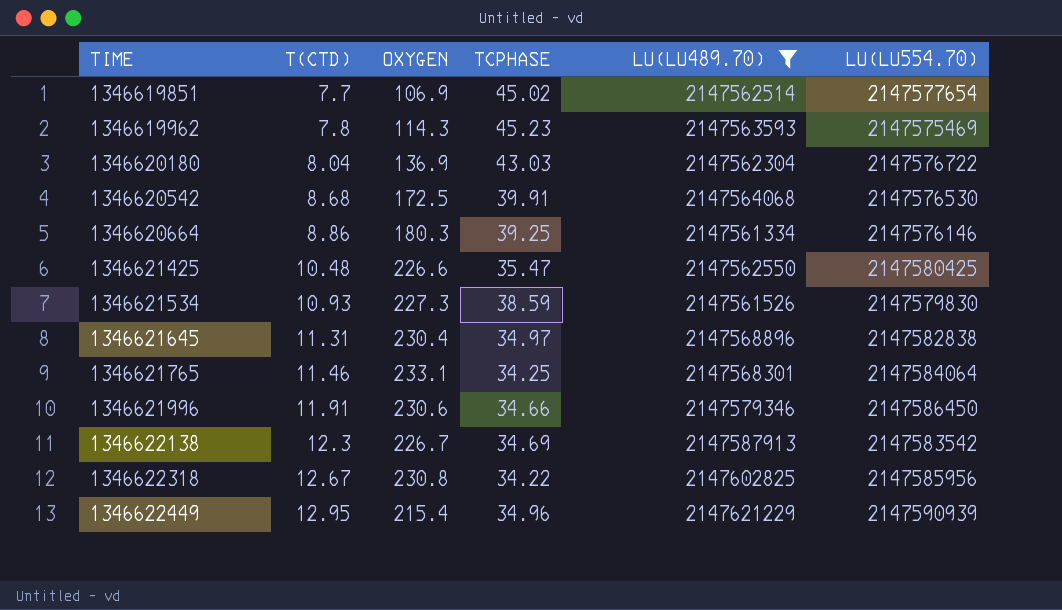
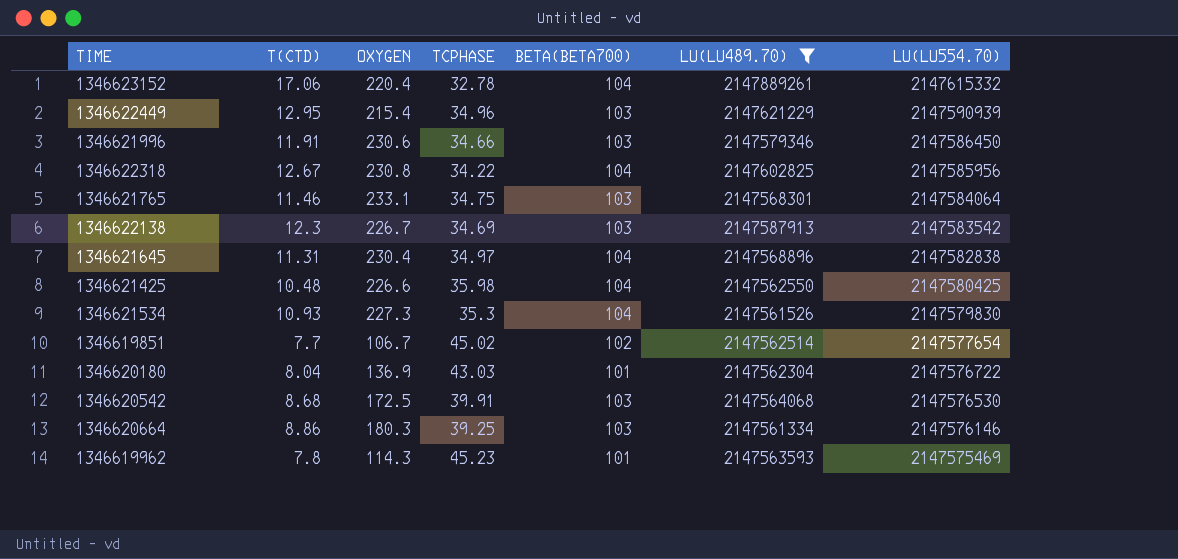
row order: TIME ascending -> LU(LU554.70) descending
column BETA(BETA700) | position: none -> 5
row 1346623152: none -> 17.06 | 220.4 | 32.78 | 104 | 2147889261 | 2147615332
1346621765 | TCPHASE: 34.25 -> 34.75
1346621425 | TCPHASE: 35.47 -> 35.98
1346621534 | TCPHASE: 38.59 -> 35.3
1346619851 | OXYGEN: 106.9 -> 106.7

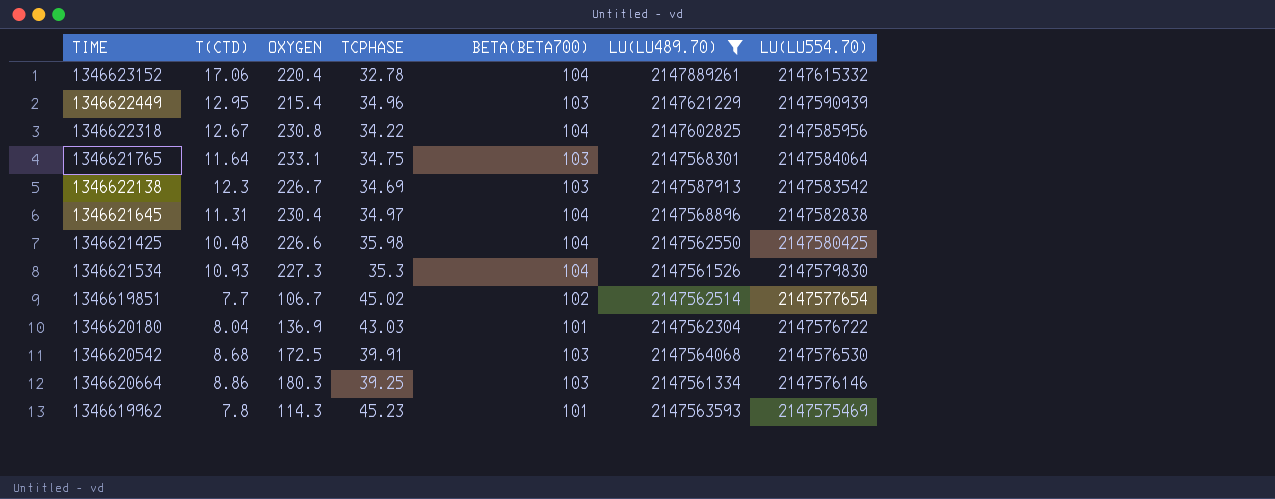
row 1346621996: 11.91 | 230.6 | 34.66 | 103 | 2147579346 | 2147586450 -> none
1346621765 | T(CTD): 11.46 -> 11.64

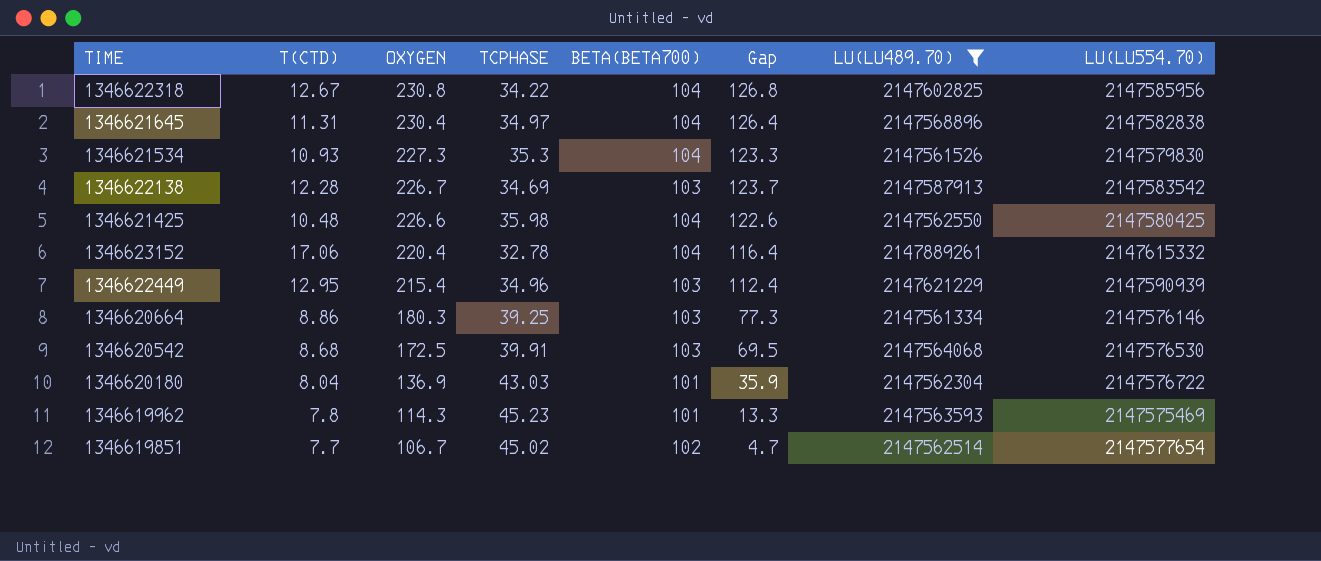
row order: LU(LU554.70) descending -> OXYGEN descending
column Gap | formula: none -> [OXYGEN] - [BETA(BETA700)]
row 1346621765: 11.64 | 233.1 | 34.75 | 103 | 2147568301 | 2147584064 -> none
1346622138 | T(CTD): 12.3 -> 12.28

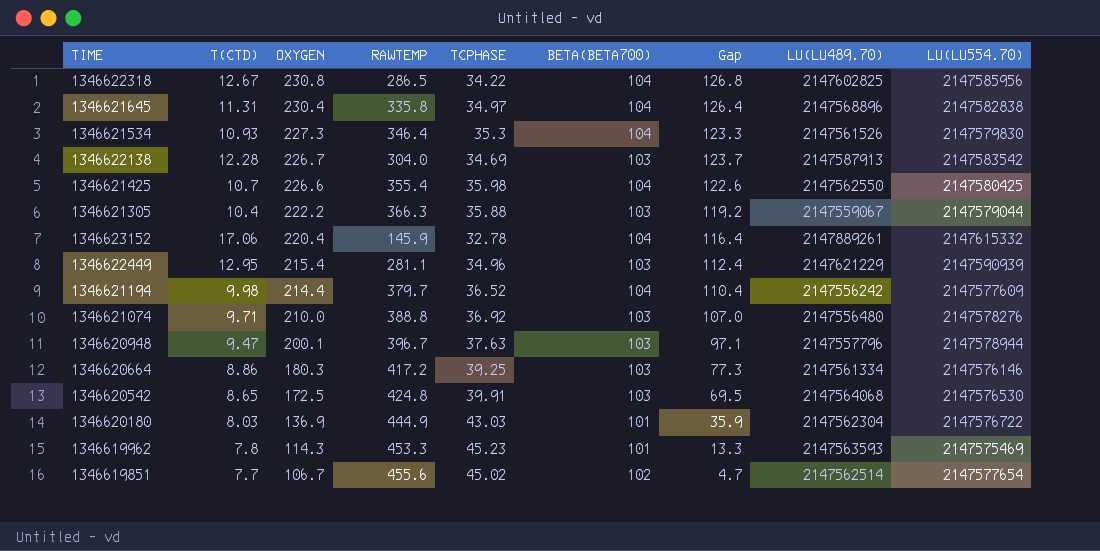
filter: LU(LU489.70) >= 2147561334 -> none
column RAWTEMP | position: none -> 4
1346621425 | T(CTD): 10.48 -> 10.7
1346620542 | T(CTD): 8.68 -> 8.65
1346620180 | T(CTD): 8.04 -> 8.03

